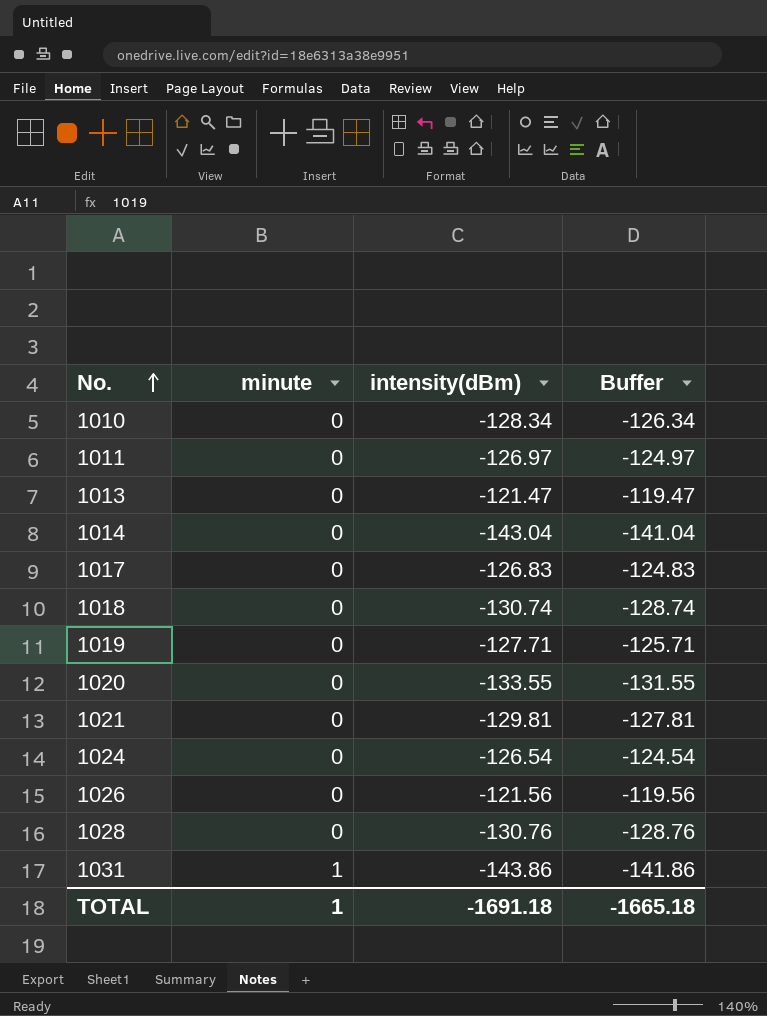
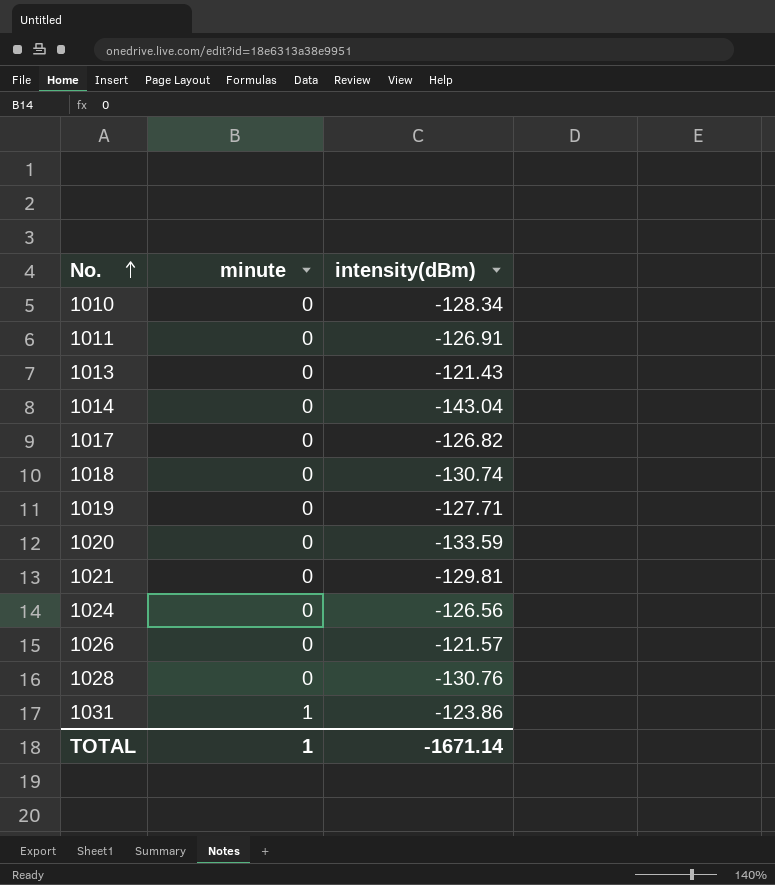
column Buffer | formula: [intensity(dBm)] + 2 -> none
1011 | intensity(dBm): -126.97 -> -126.91
1013 | intensity(dBm): -121.47 -> -121.43
1017 | intensity(dBm): -126.83 -> -126.82
1020 | intensity(dBm): -133.55 -> -133.59
1024 | intensity(dBm): -126.54 -> -126.56
1026 | intensity(dBm): -121.56 -> -121.57
1031 | intensity(dBm): -143.86 -> -123.86
TOTAL | intensity(dBm): -1691.18 -> -1671.14

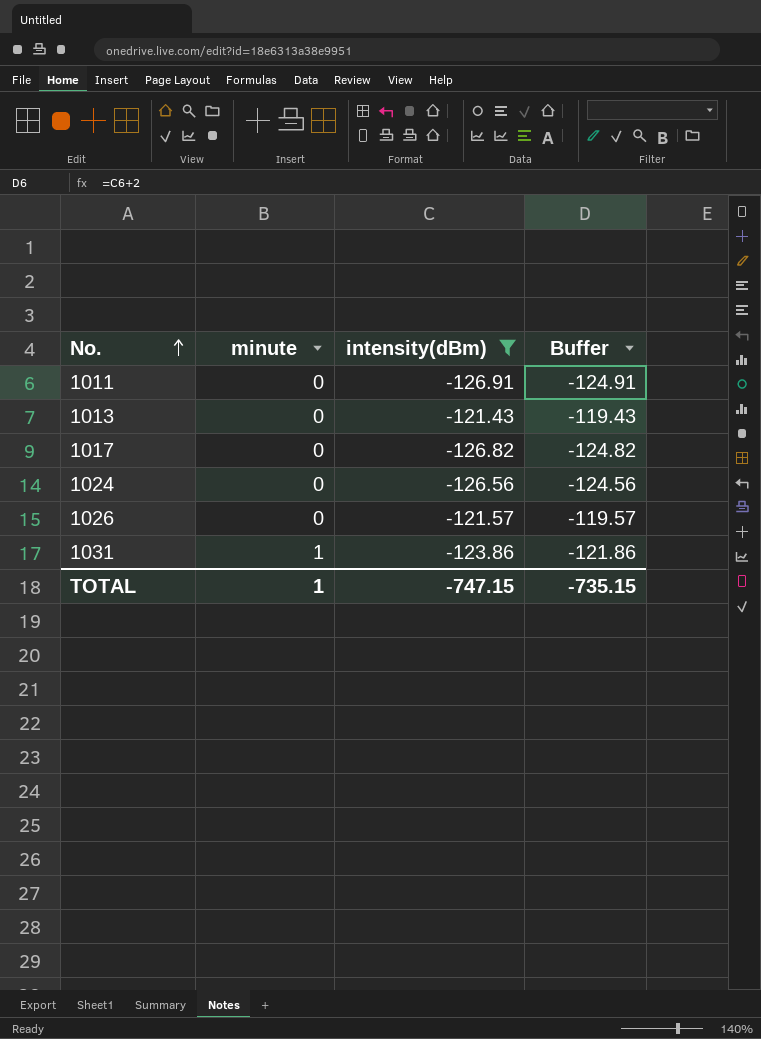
filter: none -> intensity(dBm) >= -126.91
column Buffer | formula: none -> [intensity(dBm)] + 2
TOTAL | intensity(dBm): -1671.14 -> -747.15

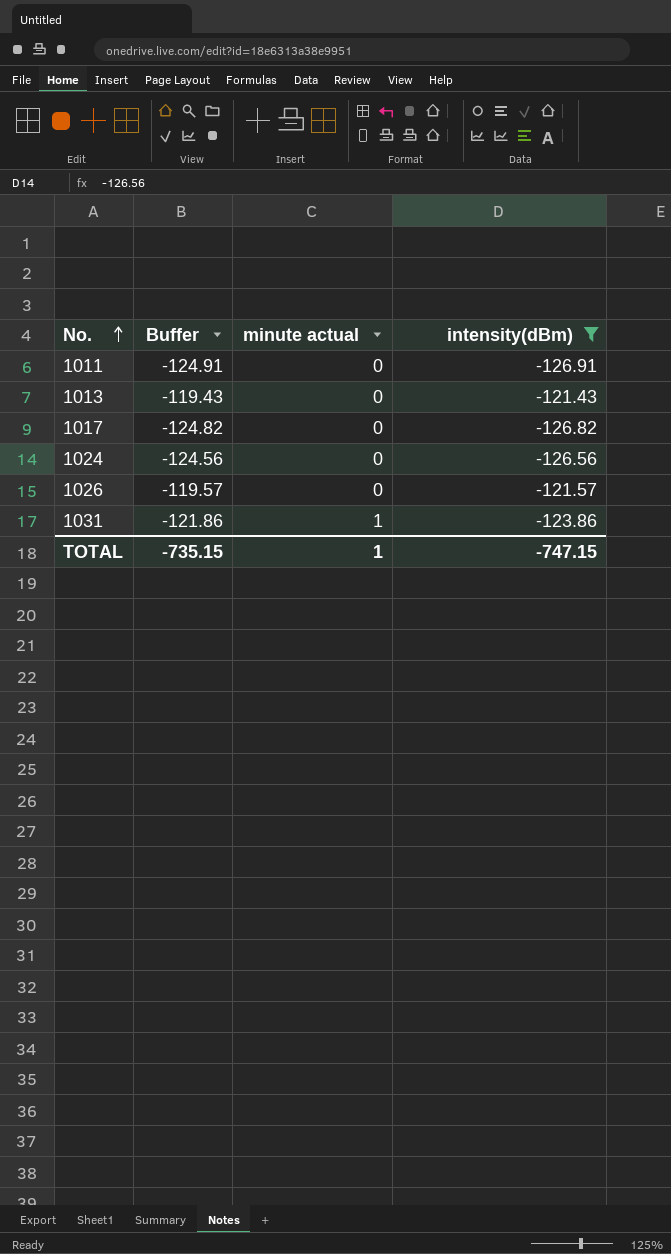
column Buffer | position: 4 -> 2
column name: minute -> minute actual

